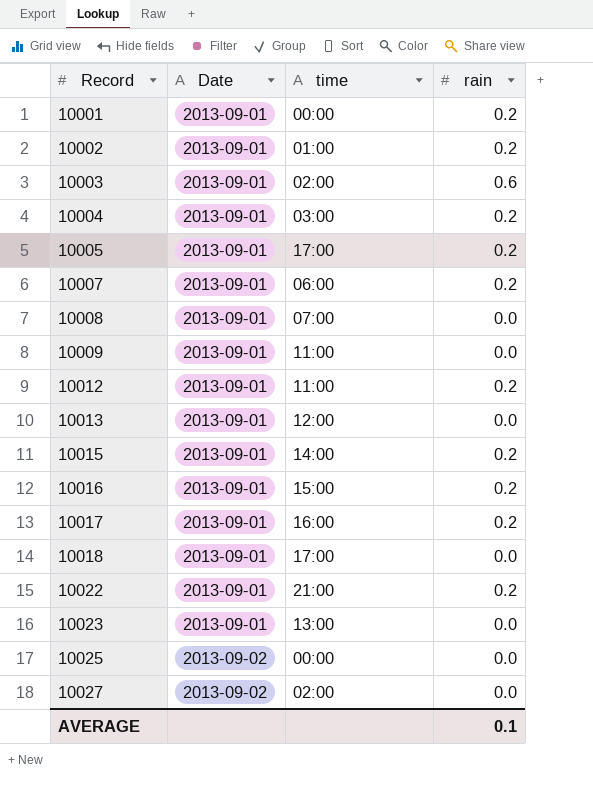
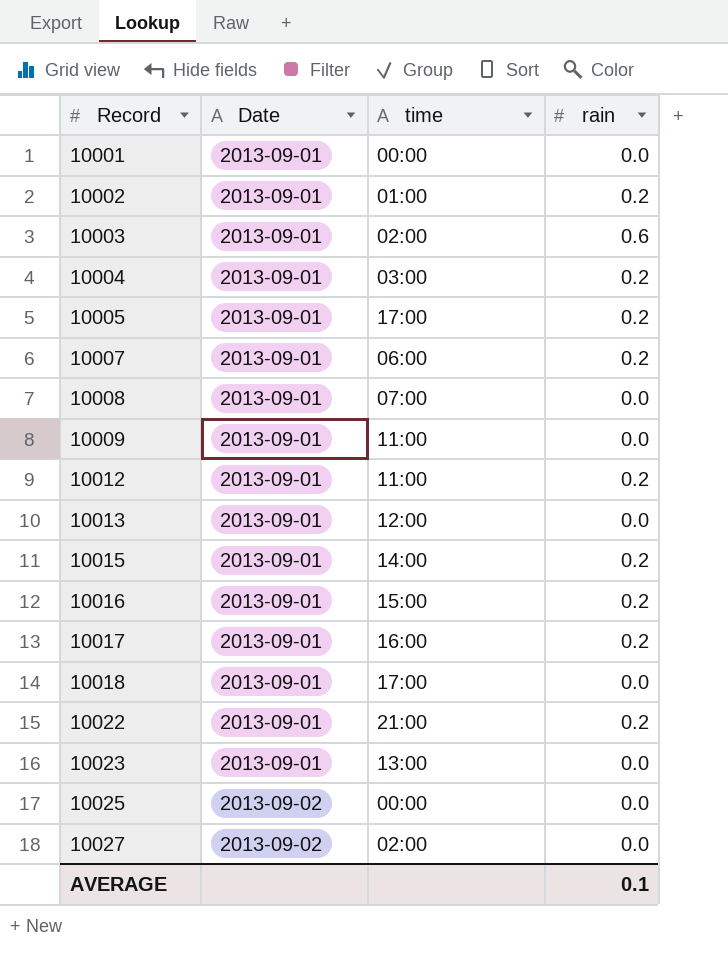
10001 | rain: 0.2 -> 0.0

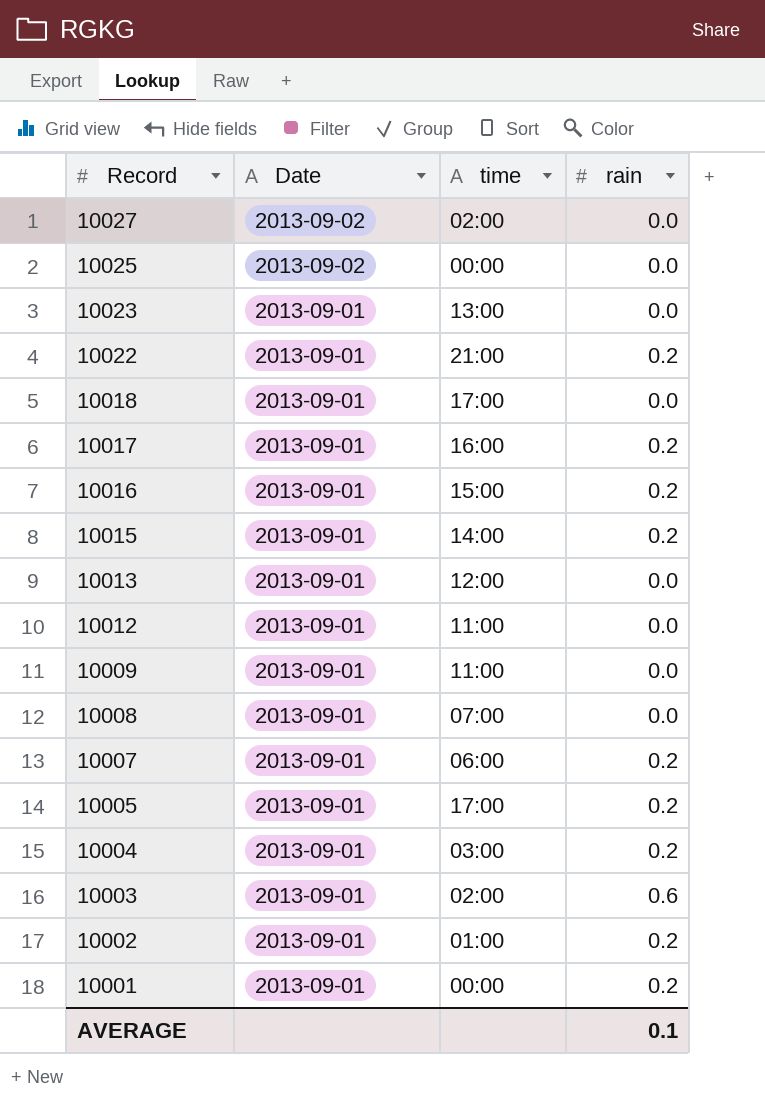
row order: Record ascending -> Record descending
10012 | rain: 0.2 -> 0.0
10001 | rain: 0.0 -> 0.2

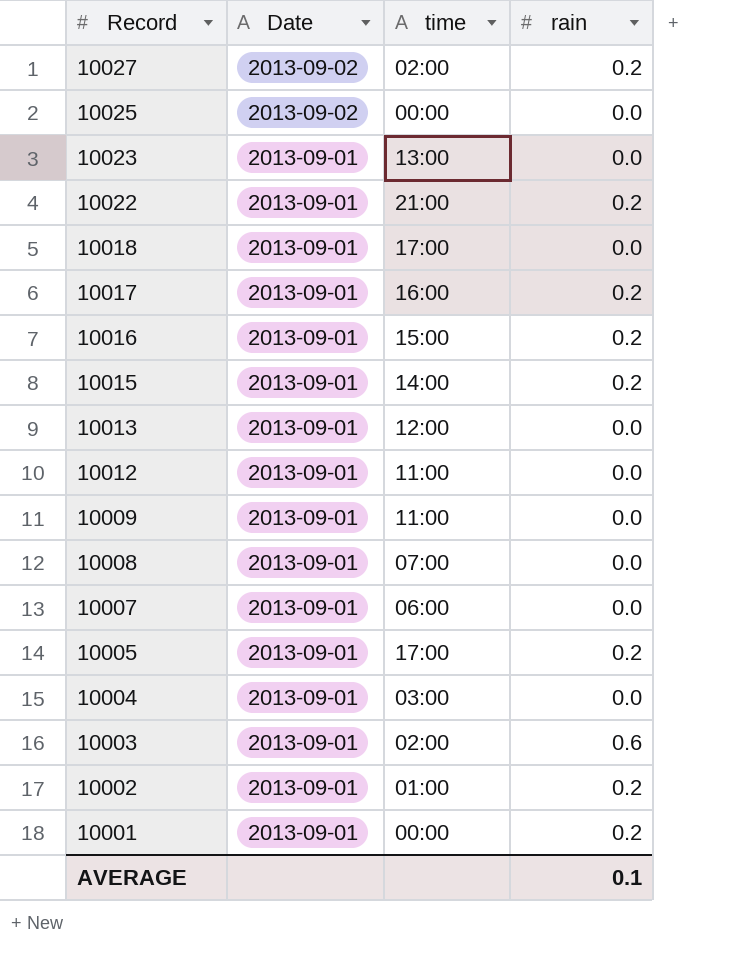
10027 | rain: 0.0 -> 0.2
10007 | rain: 0.2 -> 0.0
10004 | rain: 0.2 -> 0.0

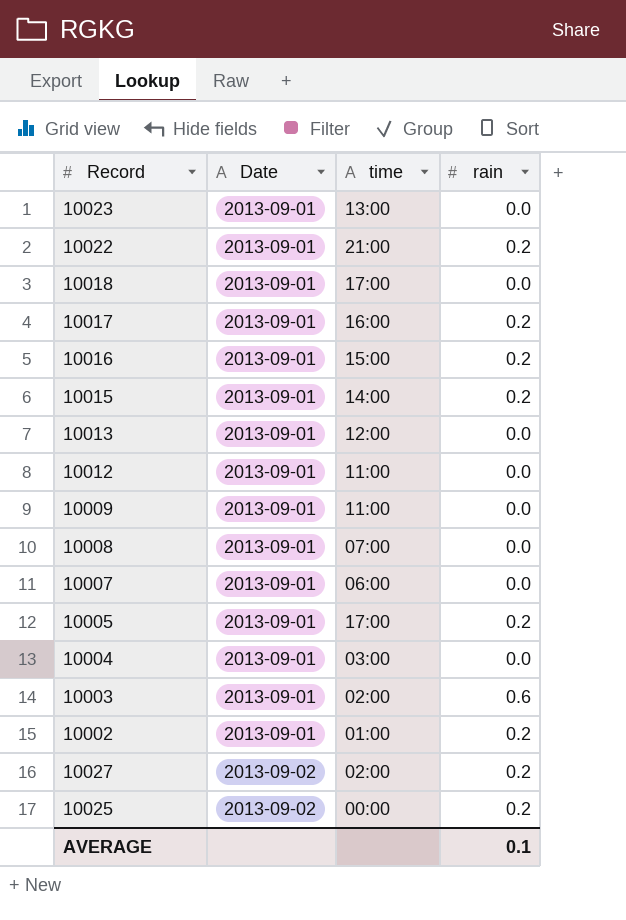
row order: Record descending -> Date ascending
row 10001: 2013-09-01 | 00:00 | 0.2 -> none
10025 | rain: 0.0 -> 0.2

